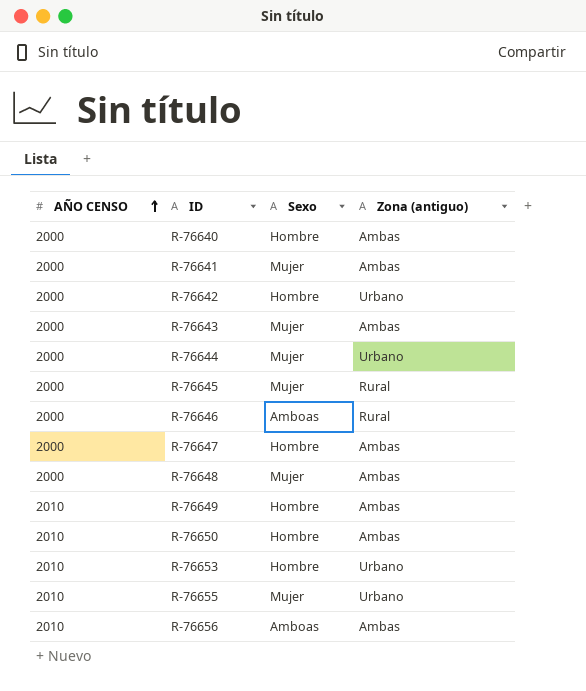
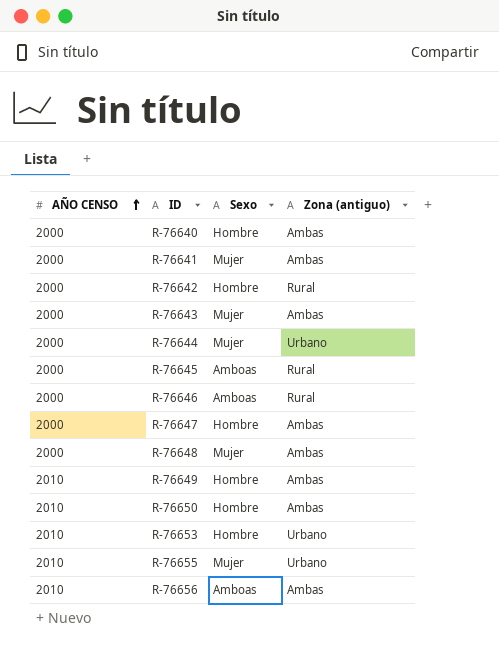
R-76642 | Zona (antiguo): Urbano -> Rural
R-76645 | Sexo: Mujer -> Amboas

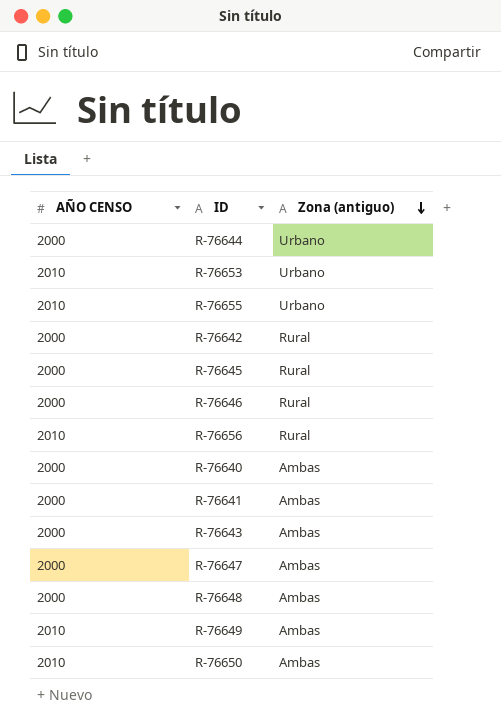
row order: AÑO CENSO ascending -> Zona (antiguo) descending
column Sexo | position: 3 -> none
R-76656 | Zona (antiguo): Ambas -> Rural

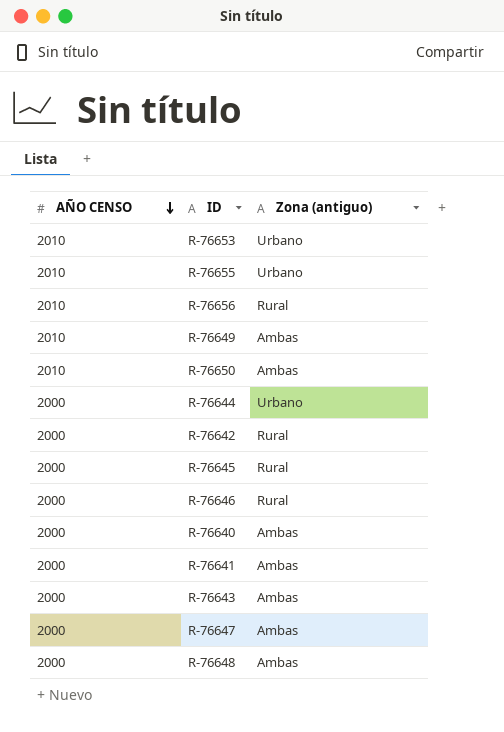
row order: Zona (antiguo) descending -> AÑO CENSO descending

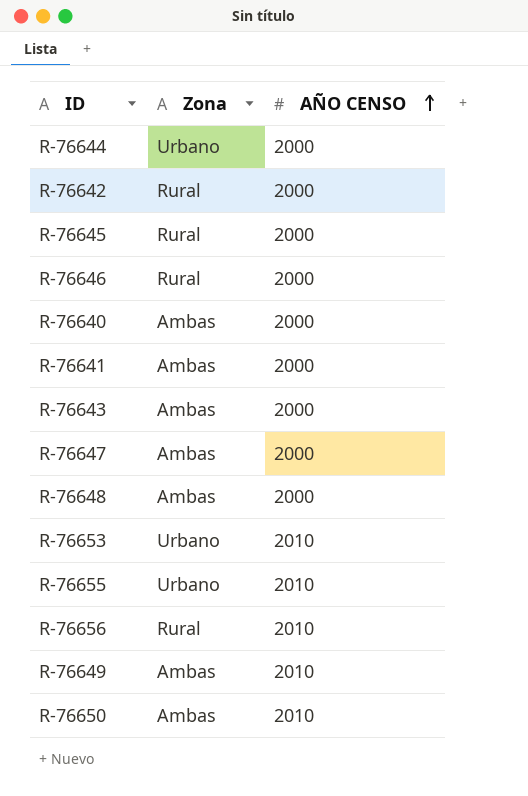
row order: AÑO CENSO descending -> AÑO CENSO ascending
column name: Zona (antiguo) -> Zona
column AÑO CENSO | position: 1 -> 3

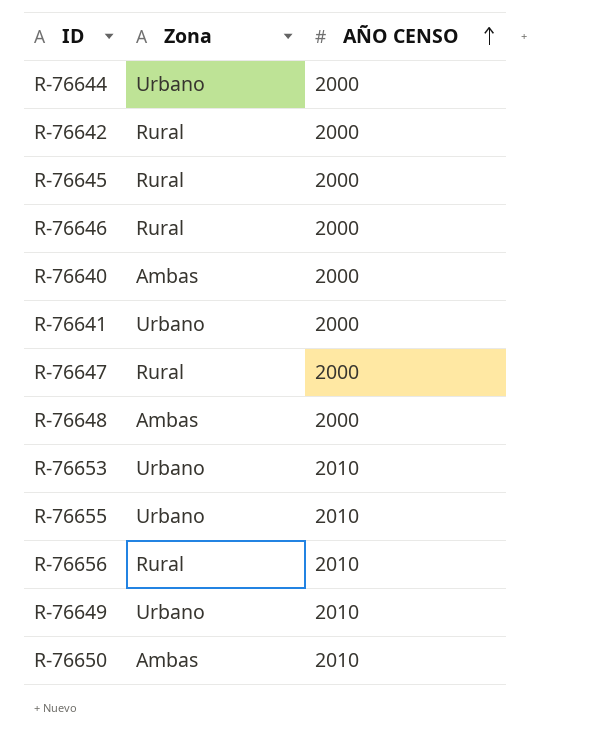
row R-76643: Ambas | 2000 -> none
R-76641 | Zona: Ambas -> Urbano
R-76647 | Zona: Ambas -> Rural
R-76649 | Zona: Ambas -> Urbano

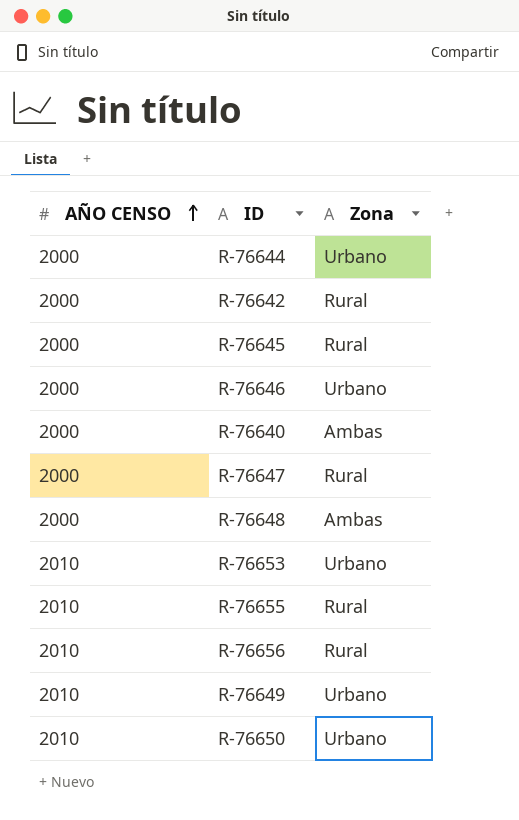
column AÑO CENSO | position: 3 -> 1
row R-76641: Urbano | 2000 -> none
R-76646 | Zona: Rural -> Urbano
R-76655 | Zona: Urbano -> Rural
R-76650 | Zona: Ambas -> Urbano

